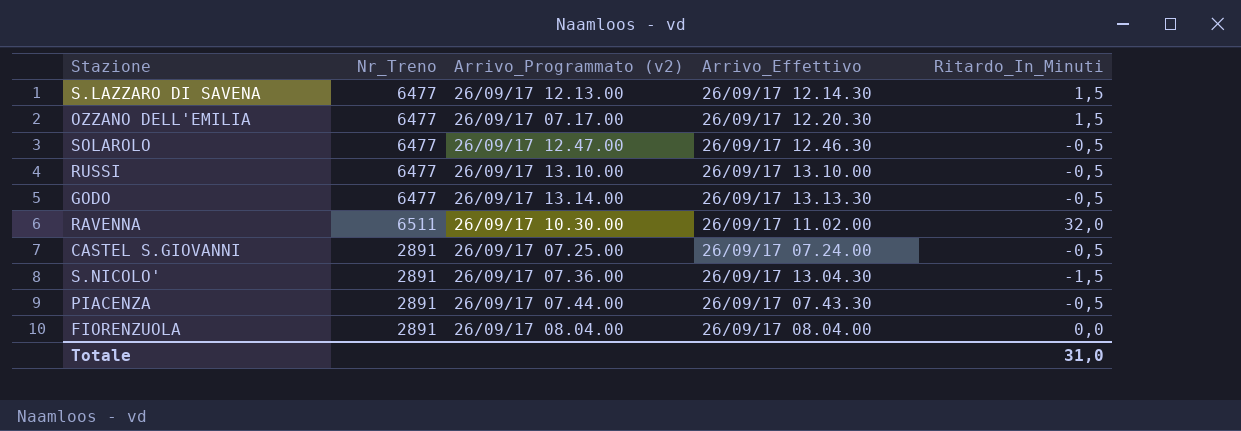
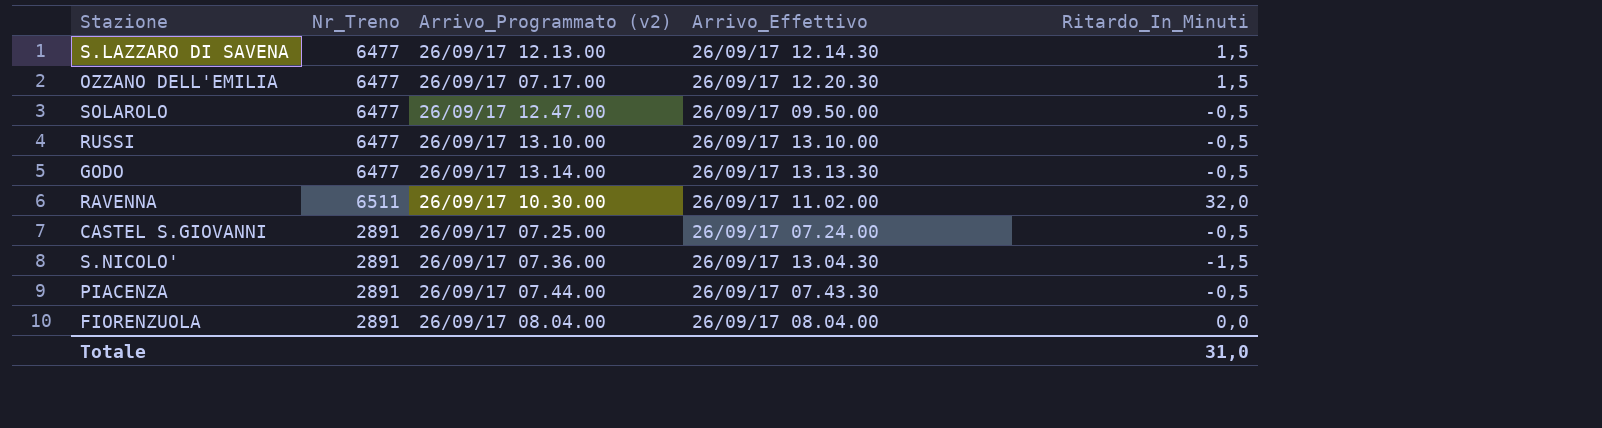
SOLAROLO | Arrivo_Effettivo: 26/09/17 12.46.30 -> 26/09/17 09.50.00

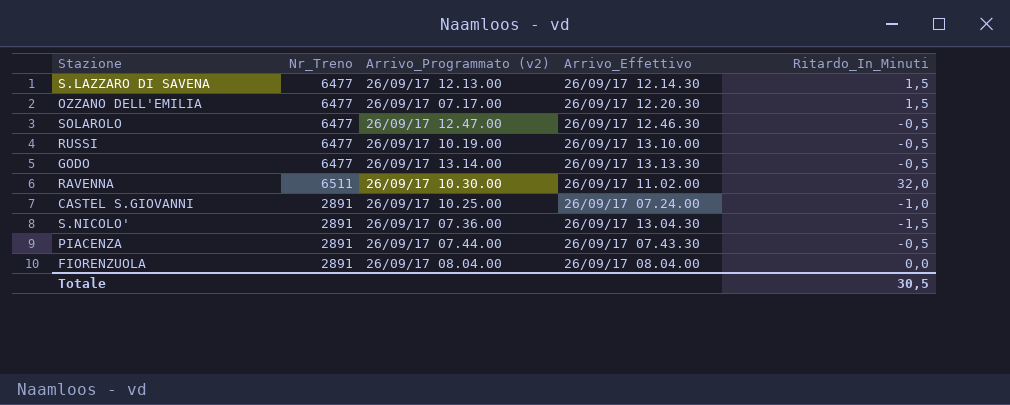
SOLAROLO | Arrivo_Effettivo: 26/09/17 09.50.00 -> 26/09/17 12.46.30
RUSSI | Arrivo_Programmato (v2): 26/09/17 13.10.00 -> 26/09/17 10.19.00
CASTEL S.GIOVANNI | Arrivo_Programmato (v2): 26/09/17 07.25.00 -> 26/09/17 10.25.00
CASTEL S.GIOVANNI | Ritardo_In_Minuti: -0,5 -> -1,0
Totale | Ritardo_In_Minuti: 31,0 -> 30,5

